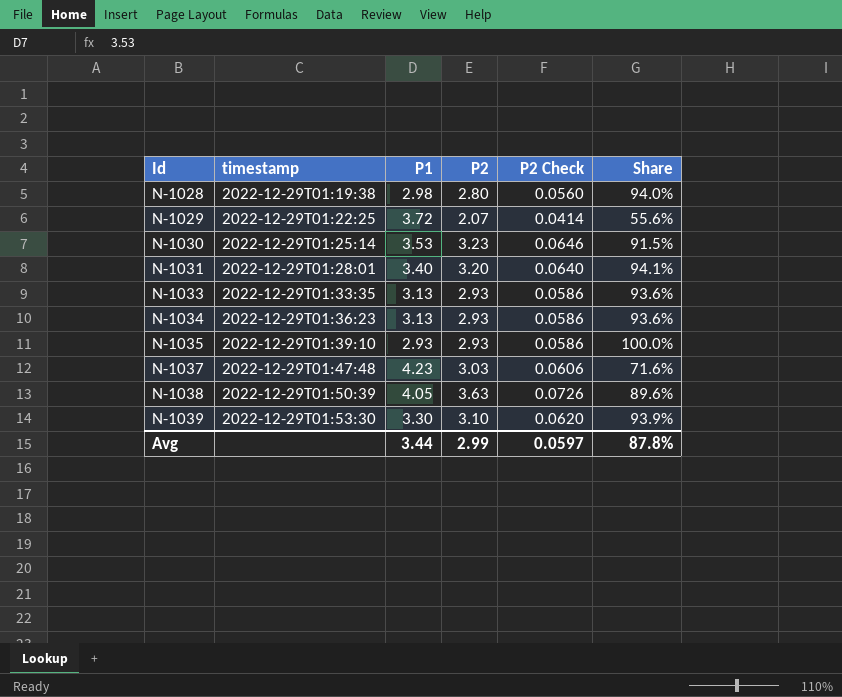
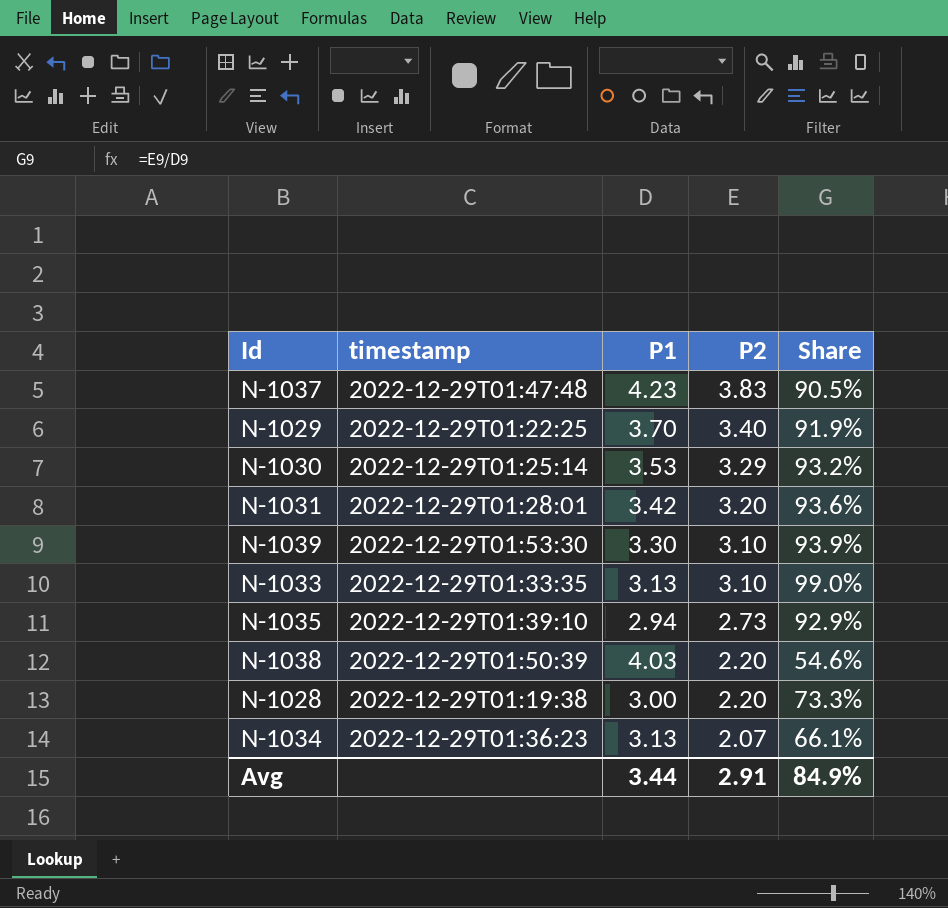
row order: Id ascending -> P2 descending
column P2 Check | formula: [P2] * 0.02 -> none
N-1037 | P2: 3.03 -> 3.83
N-1037 | Share: 71.6% -> 90.5%
N-1029 | P1: 3.72 -> 3.70
N-1029 | P2: 2.07 -> 3.40
N-1029 | Share: 55.6% -> 91.9%
N-1030 | P2: 3.23 -> 3.29
N-1030 | Share: 91.5% -> 93.2%
N-1031 | P1: 3.40 -> 3.42
N-1031 | Share: 94.1% -> 93.6%
N-1033 | P2: 2.93 -> 3.10
N-1033 | Share: 93.6% -> 99.0%
N-1035 | P1: 2.93 -> 2.94
N-1035 | P2: 2.93 -> 2.73
N-1035 | Share: 100.0% -> 92.9%
N-1038 | P1: 4.05 -> 4.03
N-1038 | P2: 3.63 -> 2.20
N-1038 | Share: 89.6% -> 54.6%
N-1028 | P1: 2.98 -> 3.00
N-1028 | P2: 2.80 -> 2.20
N-1028 | Share: 94.0% -> 73.3%
N-1034 | P2: 2.93 -> 2.07
N-1034 | Share: 93.6% -> 66.1%
Avg | P2: 2.99 -> 2.91
Avg | Share: 87.8% -> 84.9%

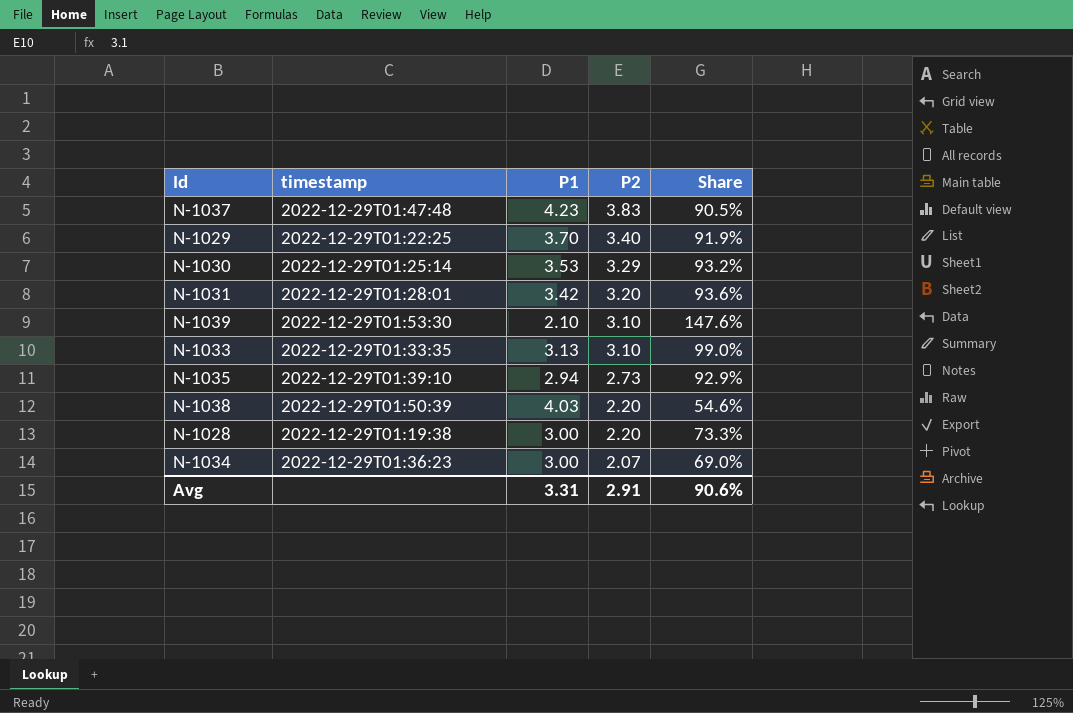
N-1039 | P1: 3.30 -> 2.10
N-1039 | Share: 93.9% -> 147.6%
N-1034 | P1: 3.13 -> 3.00
N-1034 | Share: 66.1% -> 69.0%
Avg | P1: 3.44 -> 3.31
Avg | Share: 84.9% -> 90.6%

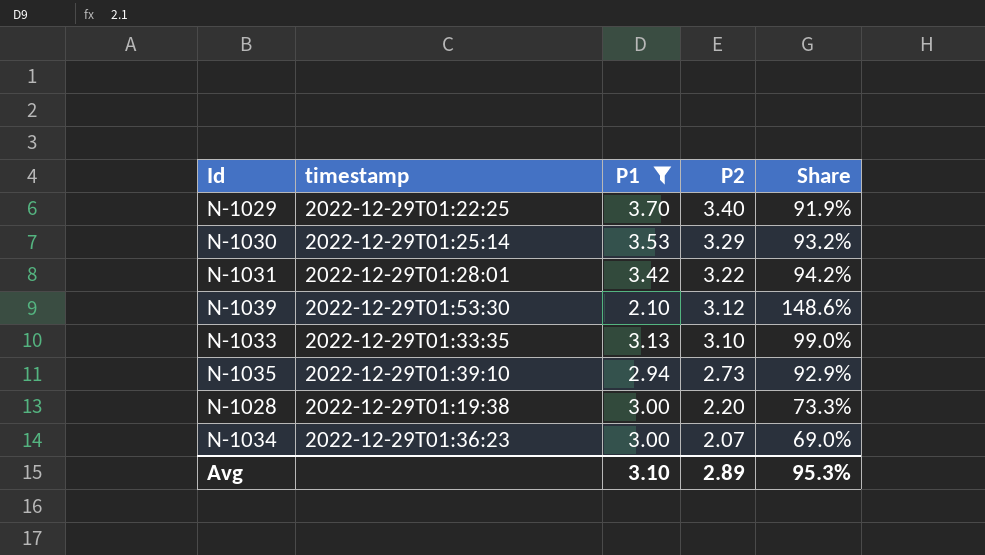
filter: none -> P1 <= 3.70
N-1031 | P2: 3.20 -> 3.22
N-1031 | Share: 93.6% -> 94.2%
N-1039 | P2: 3.10 -> 3.12
N-1039 | Share: 147.6% -> 148.6%
Avg | P1: 3.31 -> 3.10
Avg | P2: 2.91 -> 2.89
Avg | Share: 90.6% -> 95.3%

